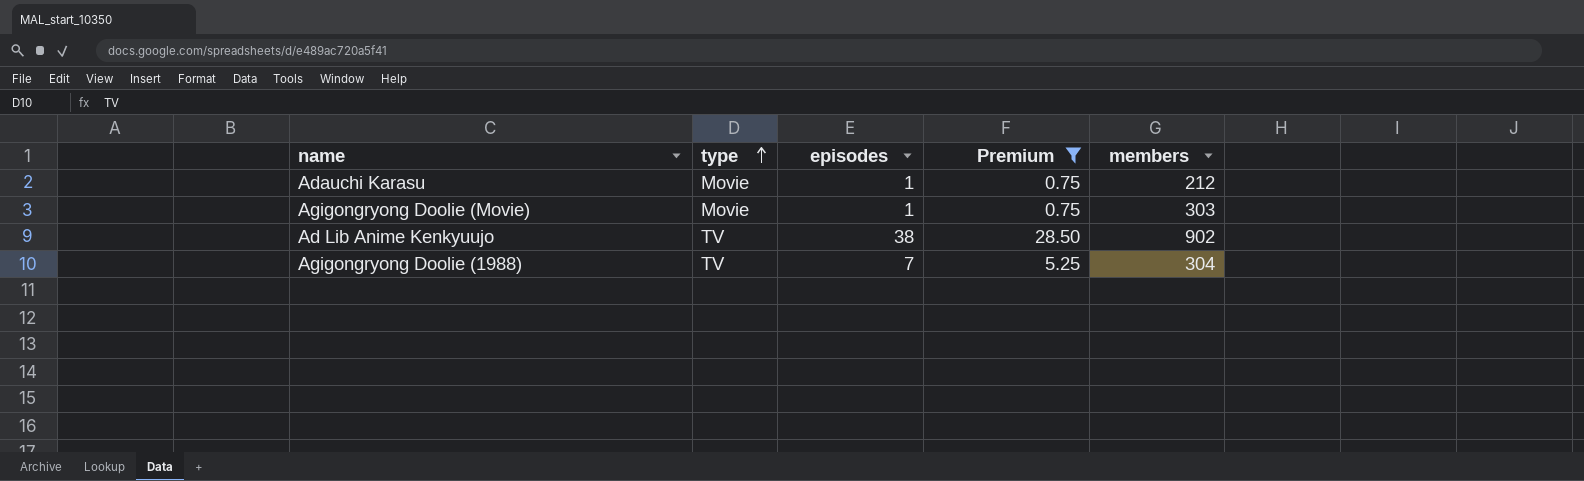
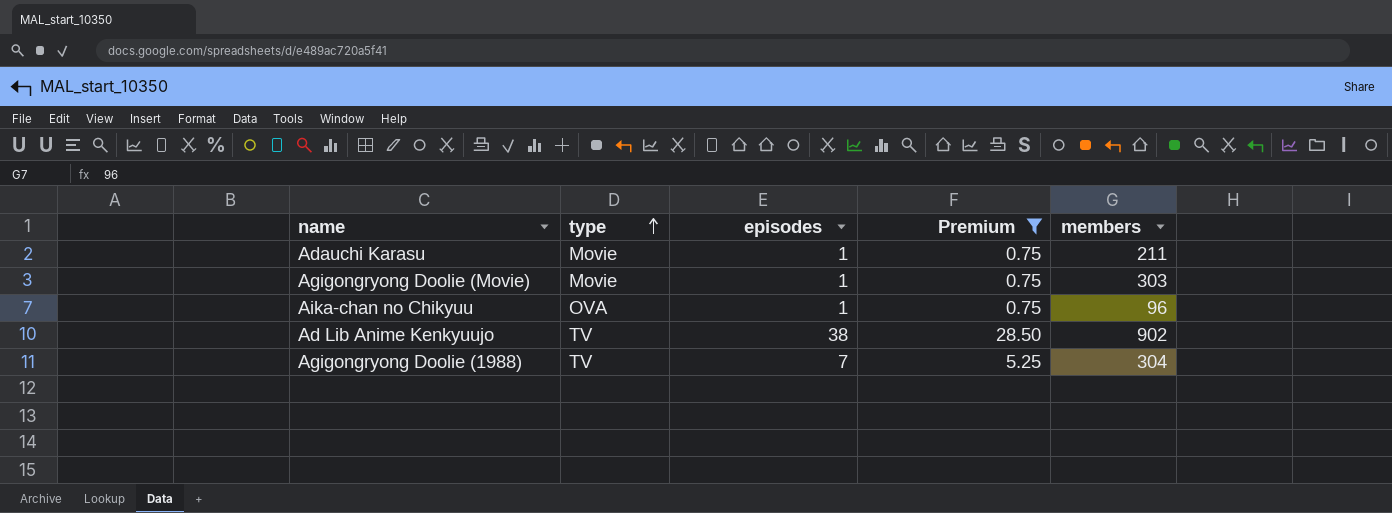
Adauchi Karasu | members: 212 -> 211
row Aika-chan no Chikyuu: none -> OVA | 1 | 0.75 | 96

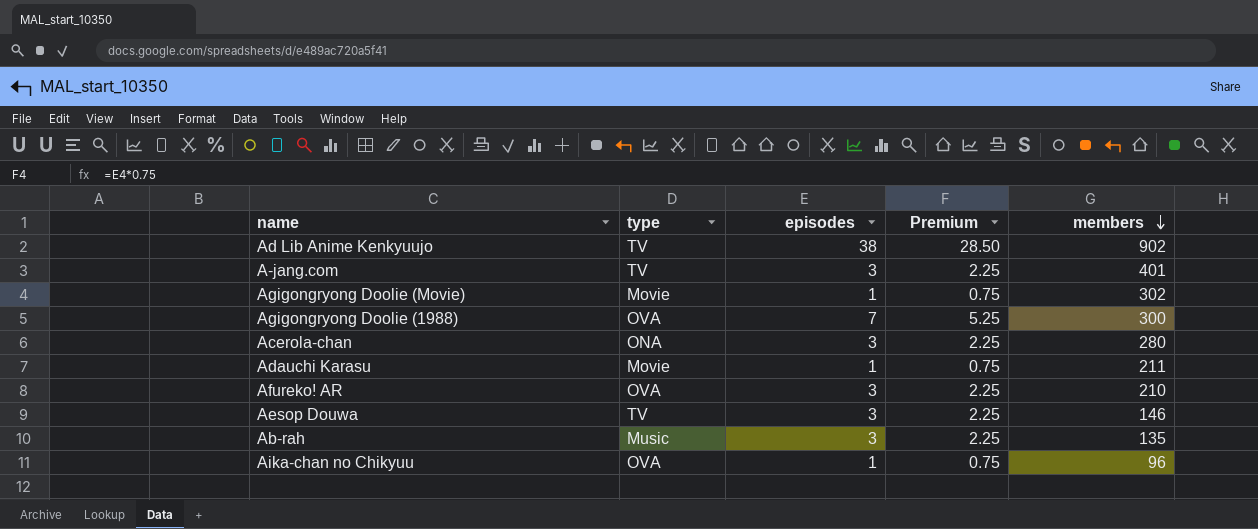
filter: Premium != 2.25 -> none
row order: type ascending -> members descending
Agigongryong Doolie (Movie) | members: 303 -> 302
Agigongryong Doolie (1988) | type: TV -> OVA
Agigongryong Doolie (1988) | members: 304 -> 300

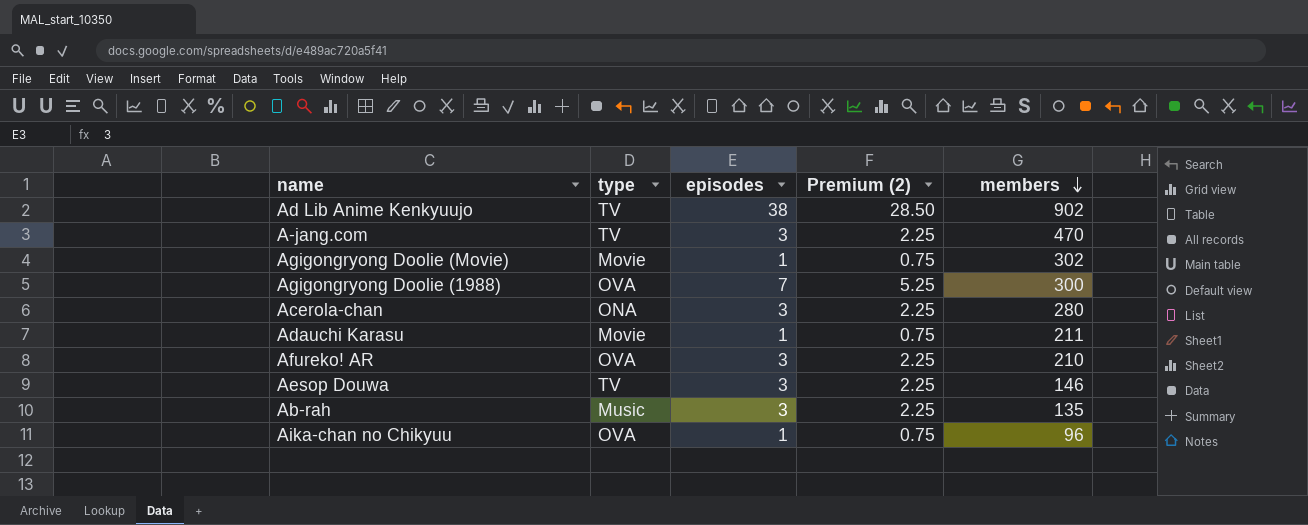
column name: Premium -> Premium (2)
A-jang.com | members: 401 -> 470

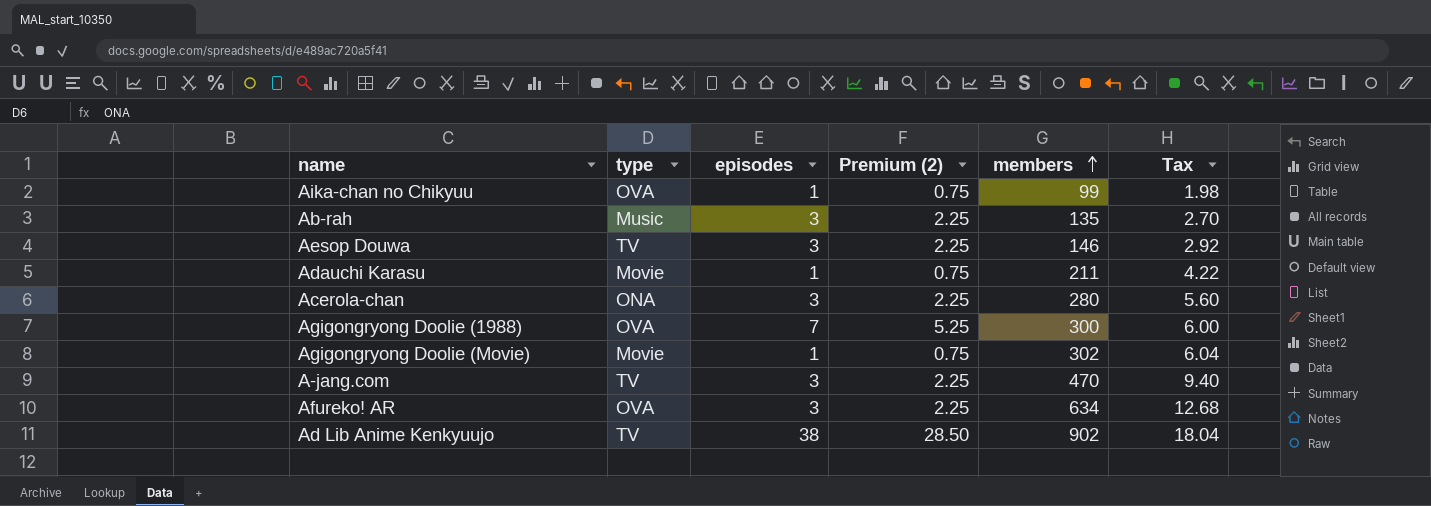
row order: members descending -> members ascending
column Tax | formula: none -> [members] * 0.02
Aika-chan no Chikyuu | members: 96 -> 99
Afureko! AR | members: 210 -> 634

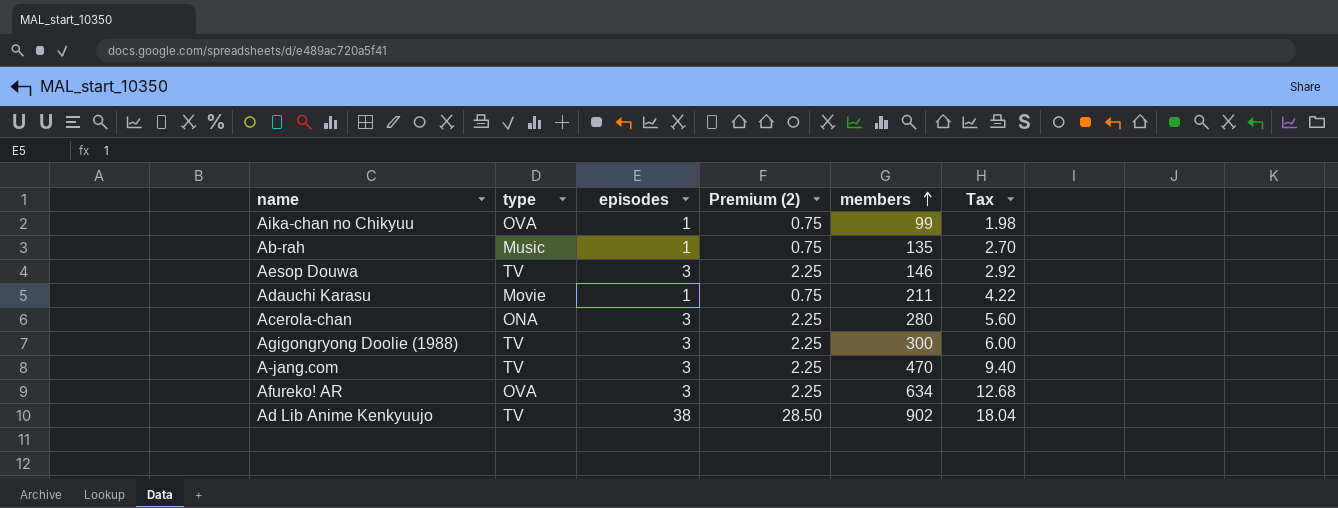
row Agigongryong Doolie (Movie): Movie | 1 | 0.75 | 302 | 6.04 -> none
Ab-rah | episodes: 3 -> 1
Ab-rah | Premium (2): 2.25 -> 0.75
Agigongryong Doolie (1988) | type: OVA -> TV
Agigongryong Doolie (1988) | episodes: 7 -> 3
Agigongryong Doolie (1988) | Premium (2): 5.25 -> 2.25

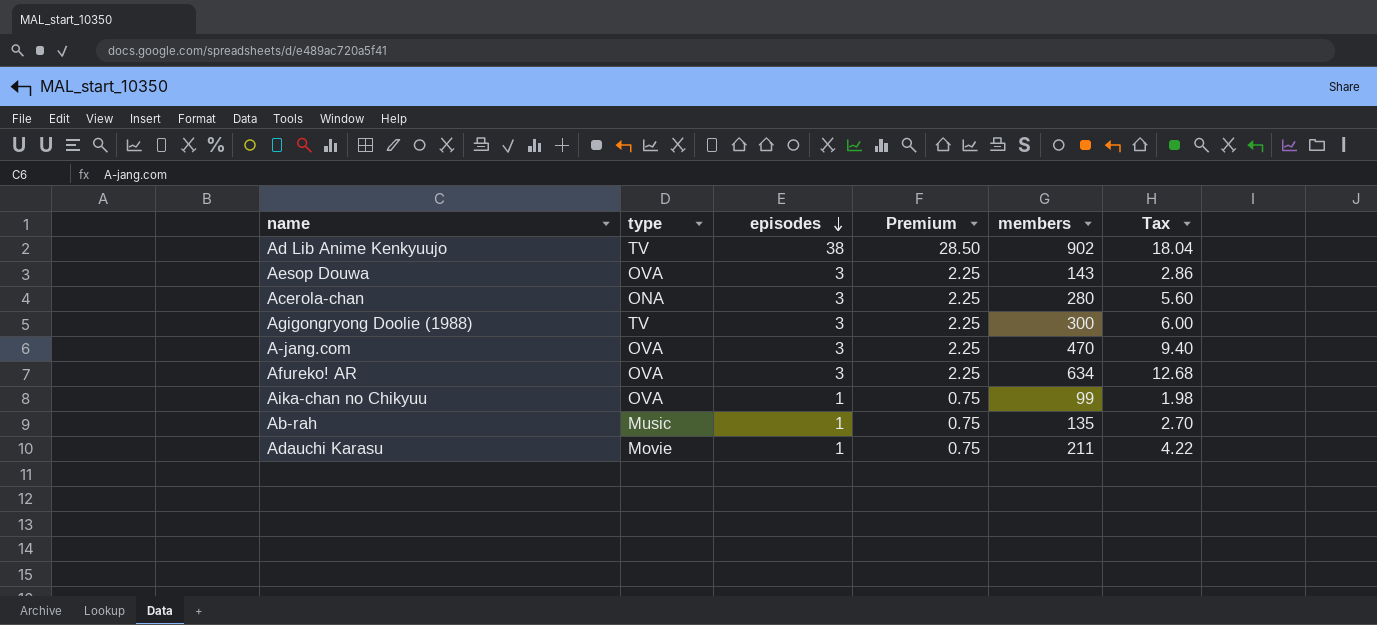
row order: members ascending -> episodes descending
column name: Premium (2) -> Premium
Aesop Douwa | type: TV -> OVA
Aesop Douwa | members: 146 -> 143
Aesop Douwa | Tax: 2.92 -> 2.86
A-jang.com | type: TV -> OVA

